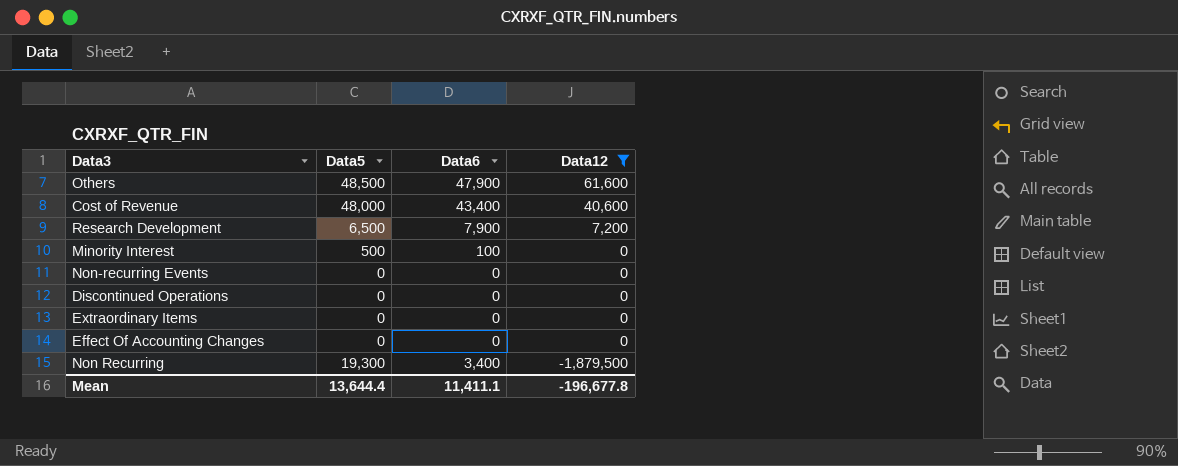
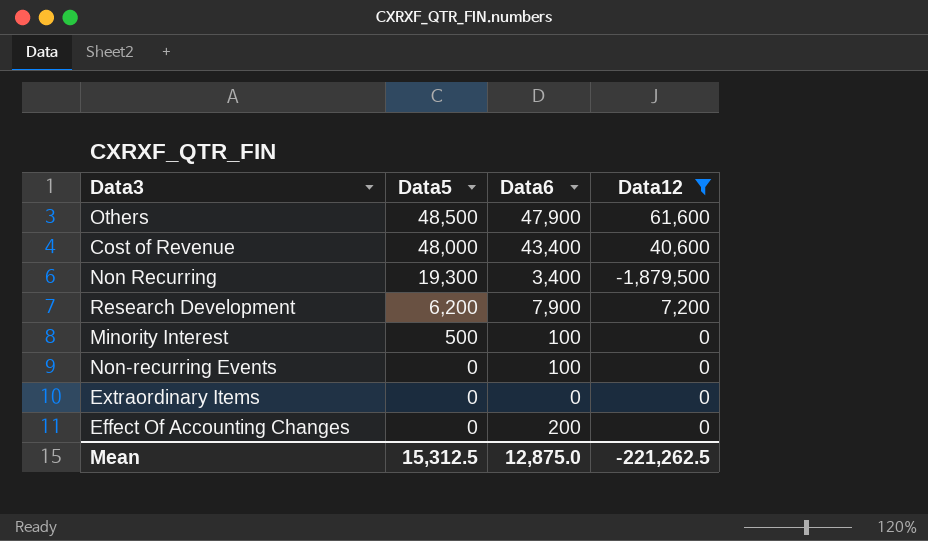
row order: Data12 descending -> Data5 descending
row Discontinued Operations: 0 | 0 | 0 -> none
Research Development | Data5: 6,500 -> 6,200
Non-recurring Events | Data6: 0 -> 100
Effect Of Accounting Changes | Data6: 0 -> 200
Mean | Data5: 13,644.4 -> 15,312.5
Mean | Data6: 11,411.1 -> 12,875.0
Mean | Data12: -196,677.8 -> -221,262.5

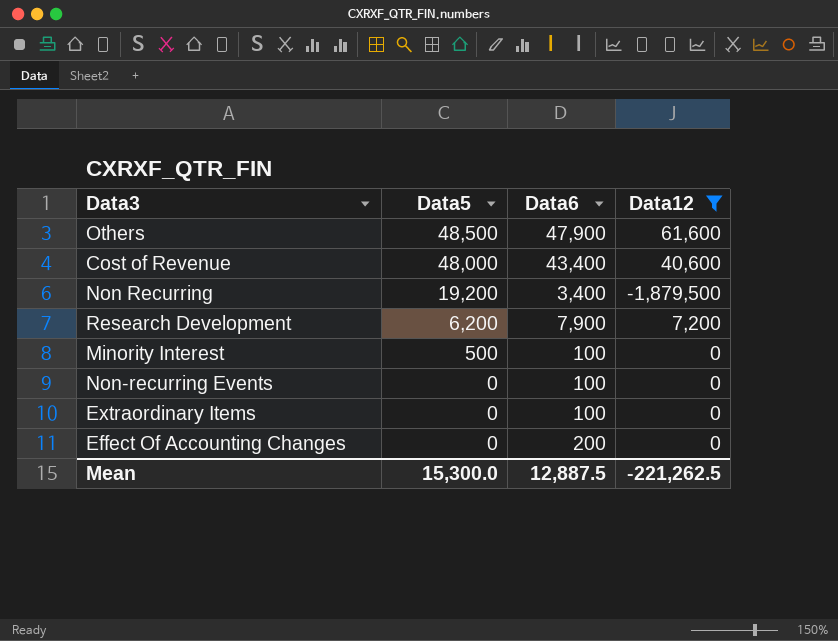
Non Recurring | Data5: 19,300 -> 19,200
Extraordinary Items | Data6: 0 -> 100
Mean | Data5: 15,312.5 -> 15,300.0
Mean | Data6: 12,875.0 -> 12,887.5

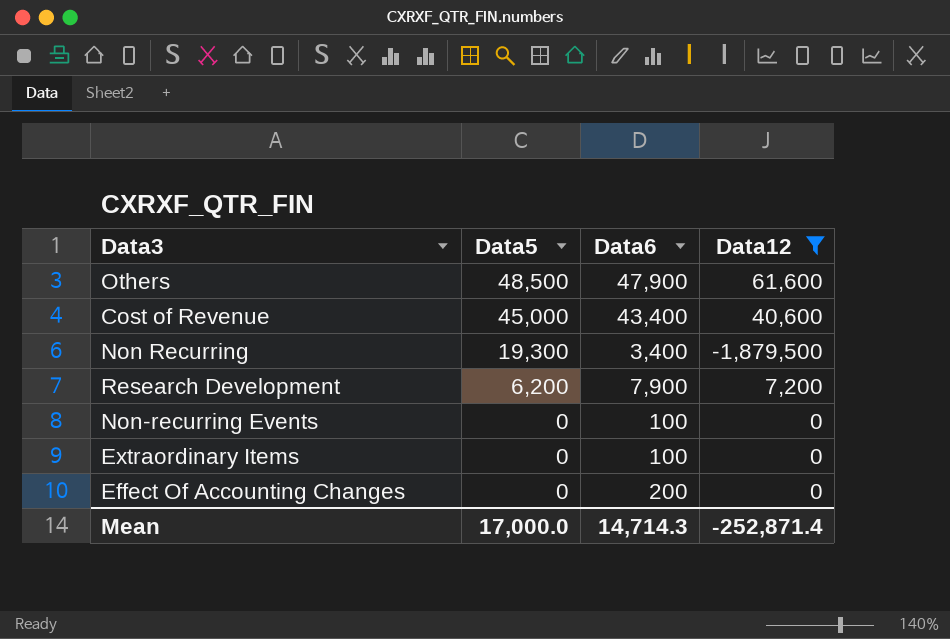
row Minority Interest: 500 | 100 | 0 -> none
Cost of Revenue | Data5: 48,000 -> 45,000
Non Recurring | Data5: 19,200 -> 19,300
Mean | Data5: 15,300.0 -> 17,000.0
Mean | Data6: 12,887.5 -> 14,714.3
Mean | Data12: -221,262.5 -> -252,871.4

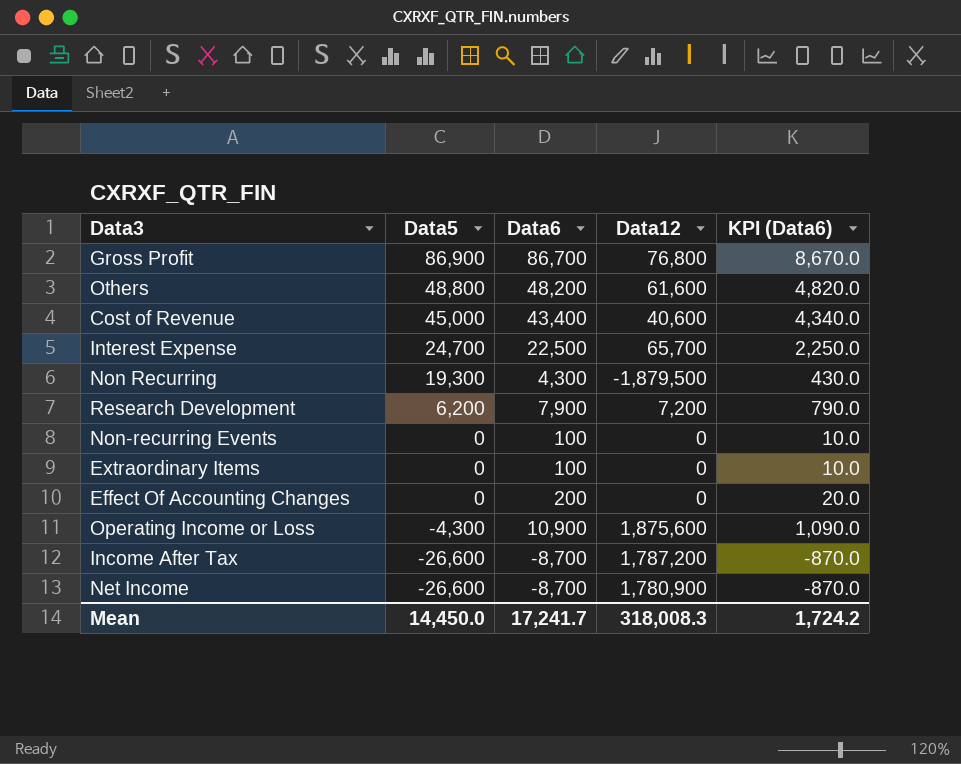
filter: Data12 <= 61,600 -> none
column KPI (Data6) | formula: none -> [Data6] * 0.1
Others | Data5: 48,500 -> 48,800
Others | Data6: 47,900 -> 48,200
Non Recurring | Data6: 3,400 -> 4,300
Mean | Data5: 17,000.0 -> 14,450.0
Mean | Data6: 14,714.3 -> 17,241.7
Mean | Data12: -252,871.4 -> 318,008.3

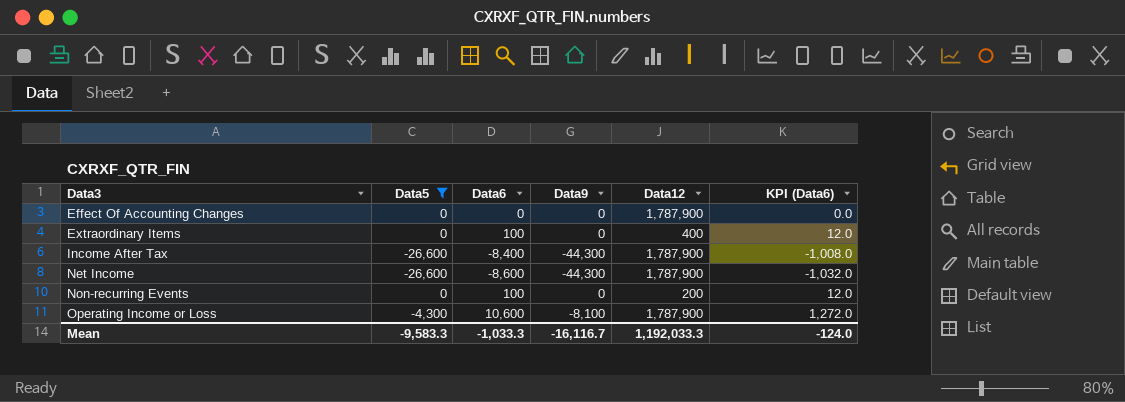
filter: none -> Data5 <= 0
row order: Data5 descending -> Data3 ascending
column Data9 | position: none -> 4
column KPI (Data6) | formula: [Data6] * 0.1 -> [Data6] * 0.12
Effect Of Accounting Changes | Data6: 200 -> 0
Effect Of Accounting Changes | Data12: 0 -> 1,787,900
Extraordinary Items | Data12: 0 -> 400
Income After Tax | Data6: -8,700 -> -8,400
Income After Tax | Data12: 1,787,200 -> 1,787,900
Net Income | Data6: -8,700 -> -8,600
Net Income | Data12: 1,780,900 -> 1,787,900
Non-recurring Events | Data12: 0 -> 200
Operating Income or Loss | Data6: 10,900 -> 10,600
Operating Income or Loss | Data12: 1,875,600 -> 1,787,900
Mean | Data5: 14,450.0 -> -9,583.3
Mean | Data6: 17,241.7 -> -1,033.3
Mean | Data12: 318,008.3 -> 1,192,033.3
Mean | KPI (Data6): 1,724.2 -> -124.0

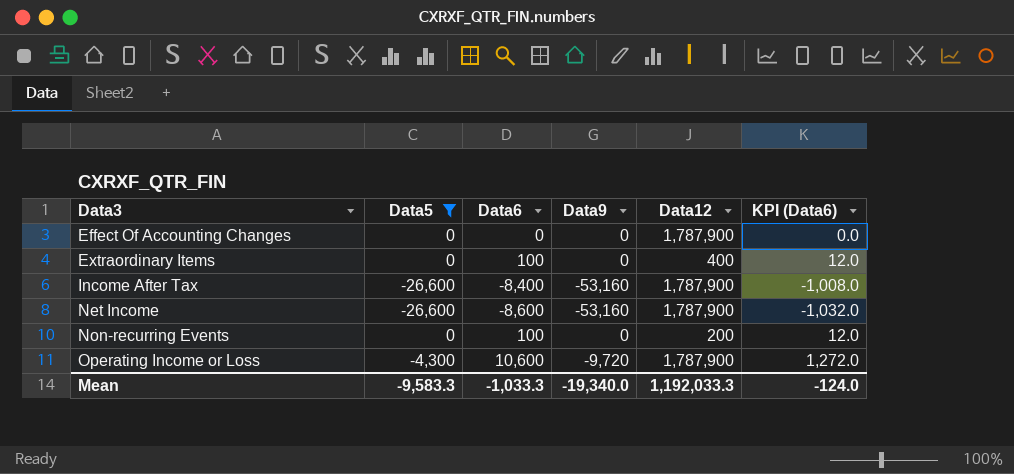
Income After Tax | Data9: -44,300 -> -53,160
Net Income | Data9: -44,300 -> -53,160
Operating Income or Loss | Data9: -8,100 -> -9,720
Mean | Data9: -16,116.7 -> -19,340.0

